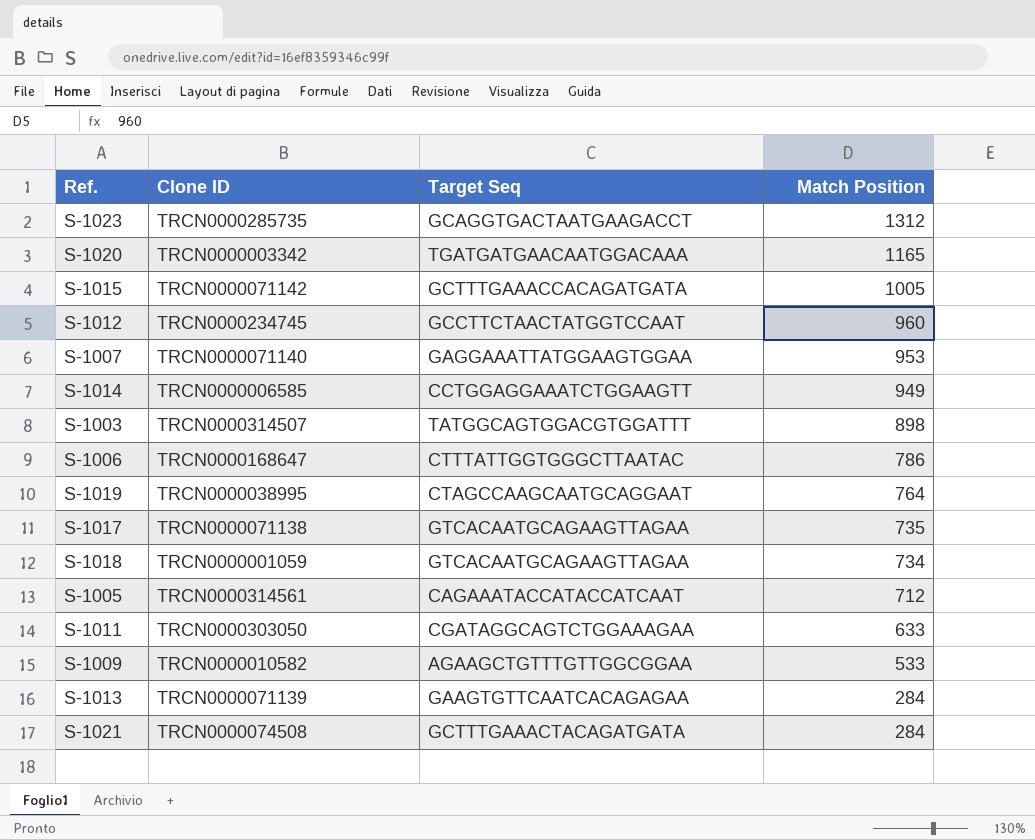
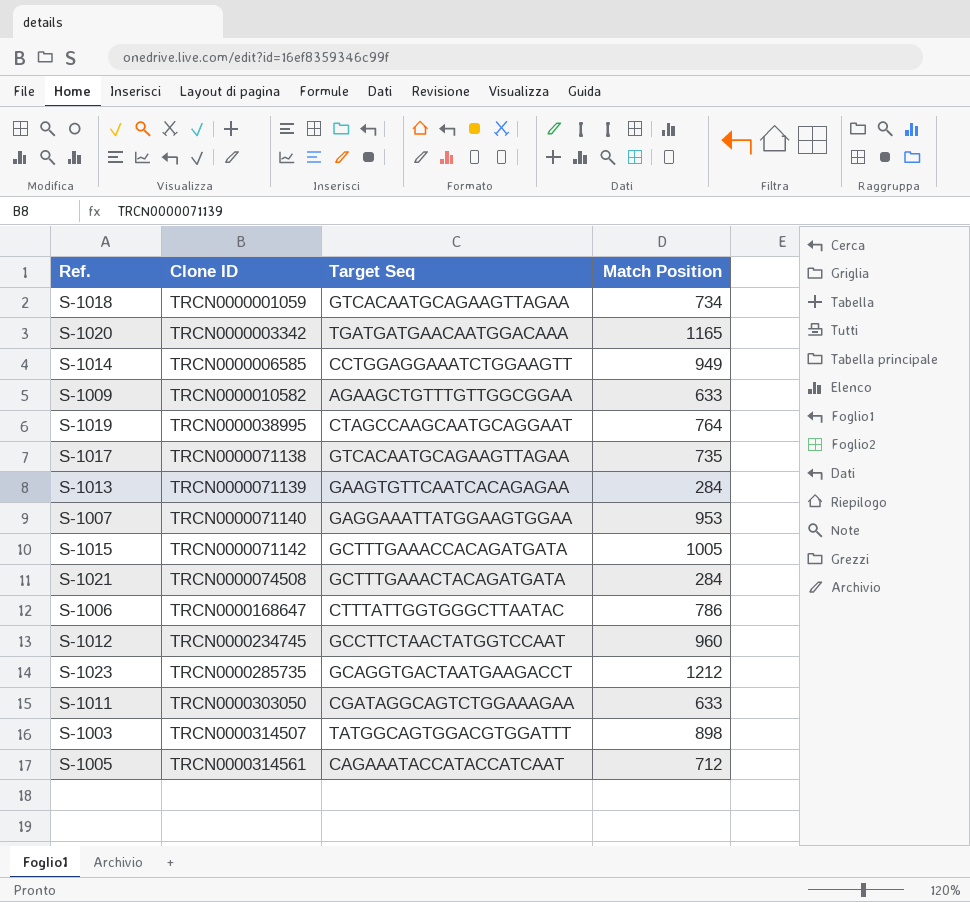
row order: Match Position descending -> Clone ID ascending
S-1009 | Match Position: 533 -> 633
S-1023 | Match Position: 1312 -> 1212

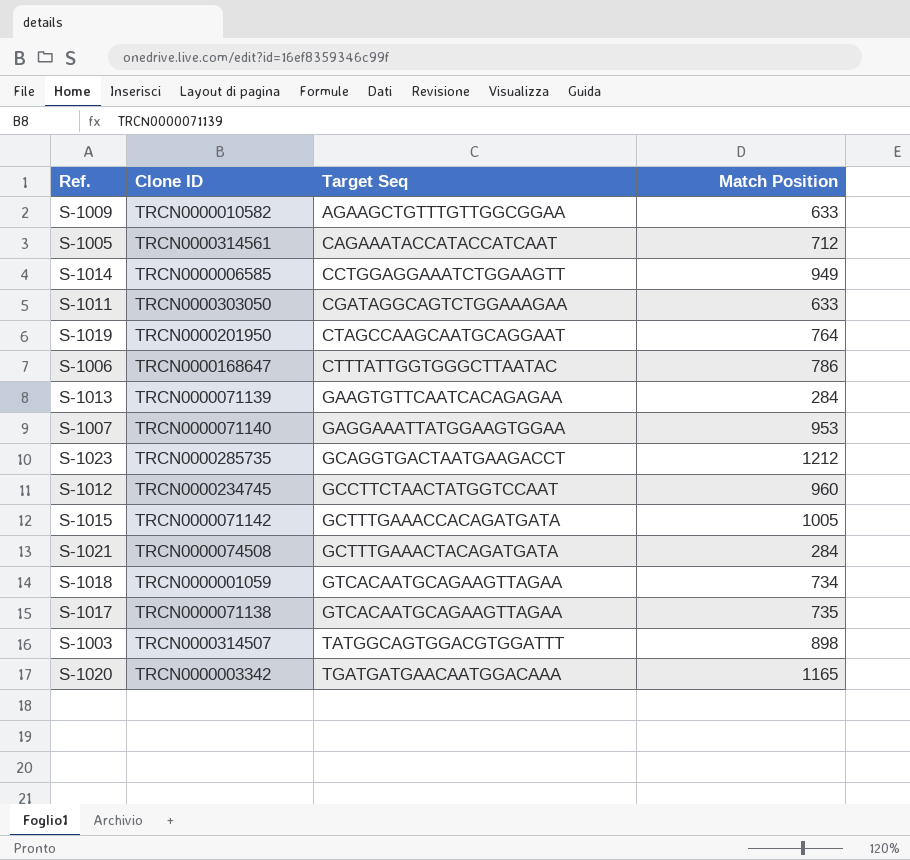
row order: Clone ID ascending -> Target Seq ascending
S-1019 | Clone ID: TRCN0000038995 -> TRCN0000201950

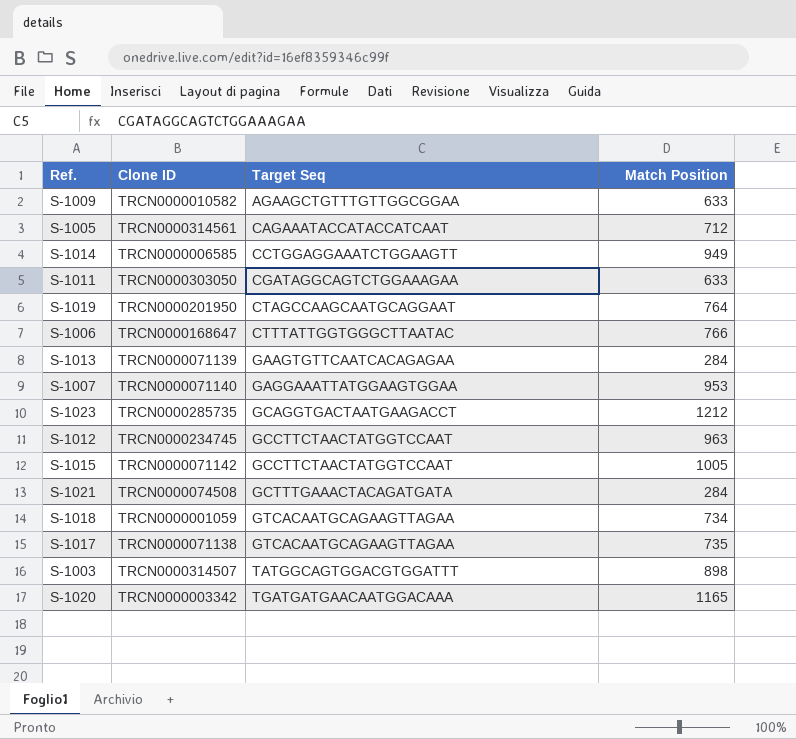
S-1006 | Match Position: 786 -> 766
S-1012 | Match Position: 960 -> 963
S-1015 | Target Seq: GCTTTGAAACCACAGATGATA -> GCCTTCTAACTATGGTCCAAT

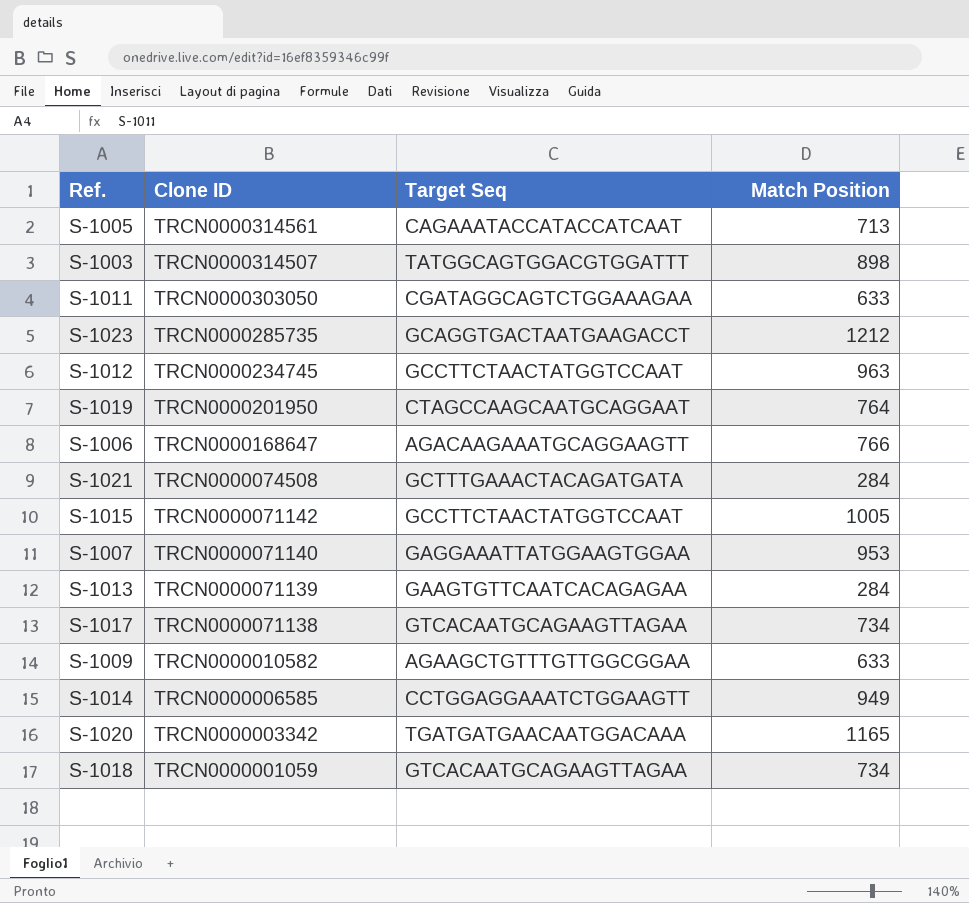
row order: Target Seq ascending -> Clone ID descending
S-1005 | Match Position: 712 -> 713
S-1006 | Target Seq: CTTTATTGGTGGGCTTAATAC -> AGACAAGAAATGCAGGAAGTT
S-1017 | Match Position: 735 -> 734

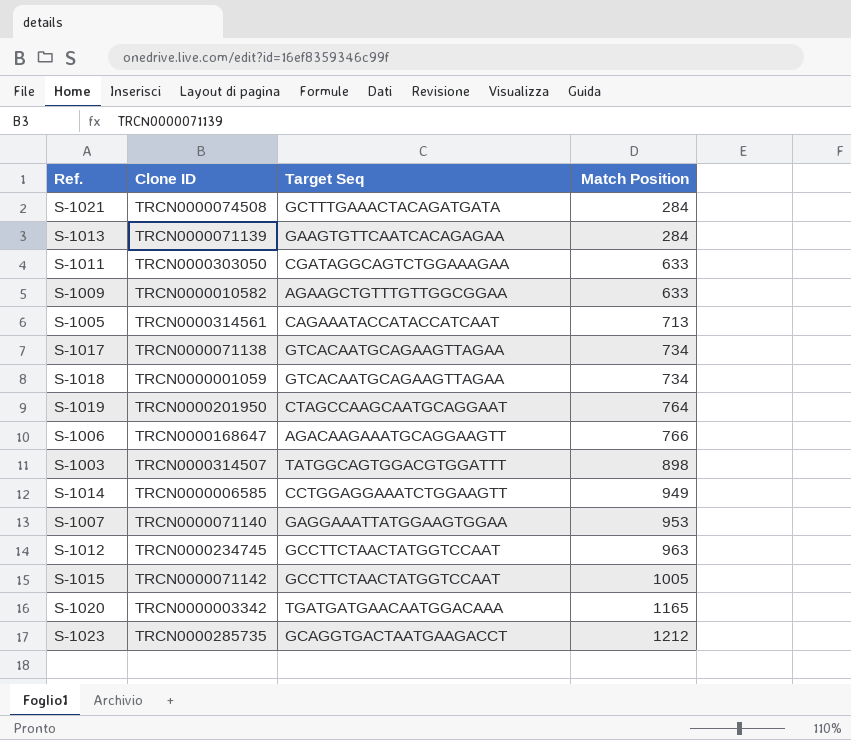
row order: Clone ID descending -> Match Position ascending

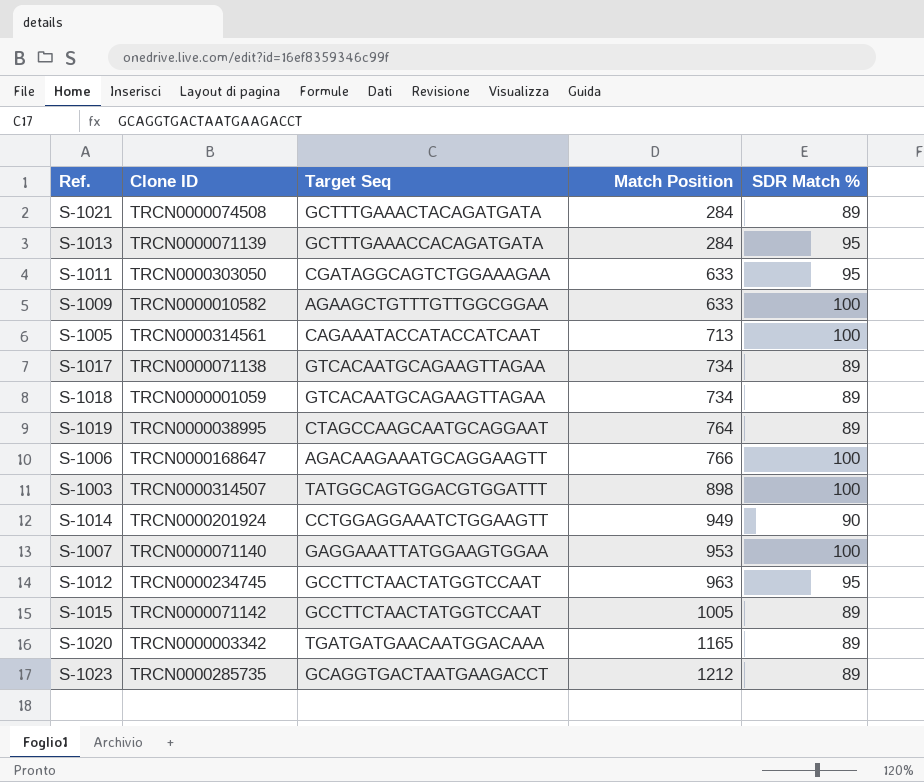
column SDR Match % | position: none -> 5
S-1013 | Target Seq: GAAGTGTTCAATCACAGAGAA -> GCTTTGAAACCACAGATGATA
S-1019 | Clone ID: TRCN0000201950 -> TRCN0000038995
S-1014 | Clone ID: TRCN0000006585 -> TRCN0000201924

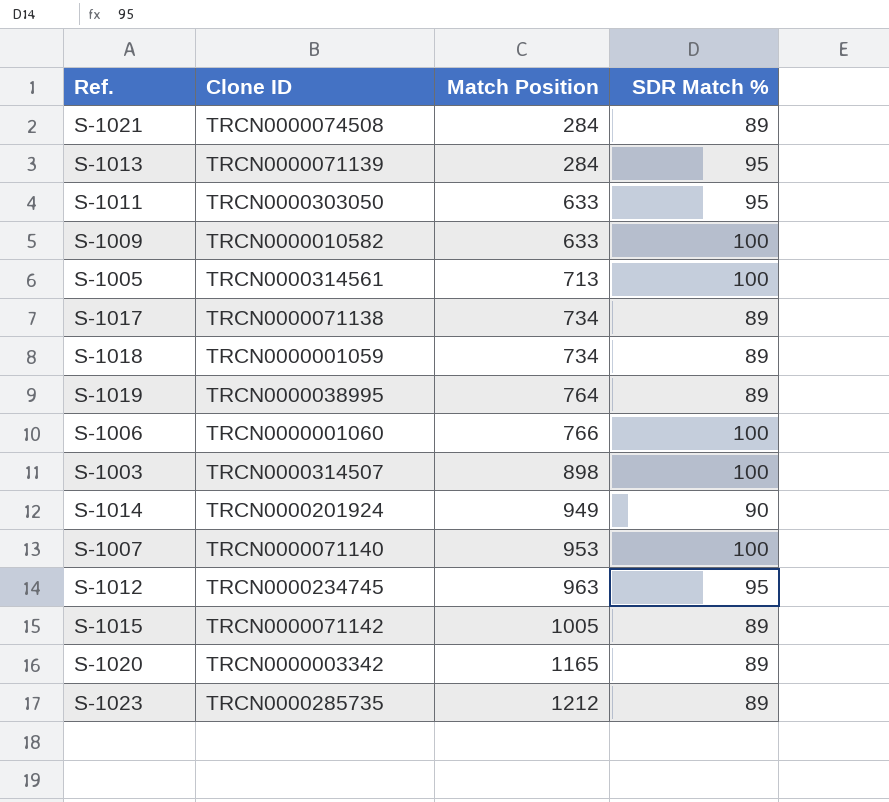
column Target Seq | position: 3 -> none
S-1006 | Clone ID: TRCN0000168647 -> TRCN0000001060

